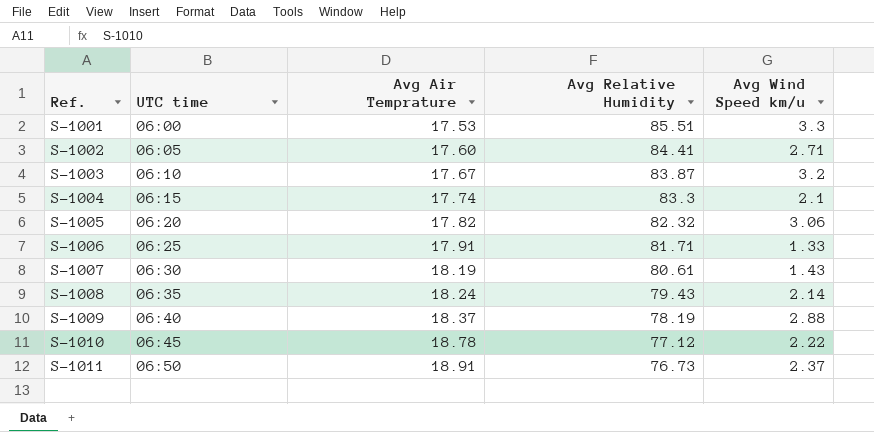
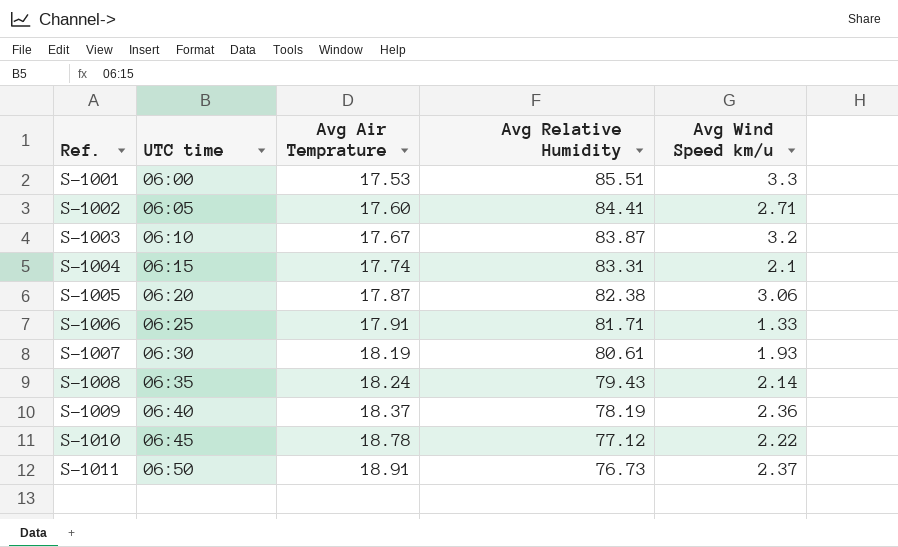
S-1004 | Avg Relative Humidity: 83.3 -> 83.31
S-1005 | Avg Air Temprature: 17.82 -> 17.87
S-1005 | Avg Relative Humidity: 82.32 -> 82.38
S-1007 | Avg Wind Speed km/u: 1.43 -> 1.93
S-1009 | Avg Wind Speed km/u: 2.88 -> 2.36

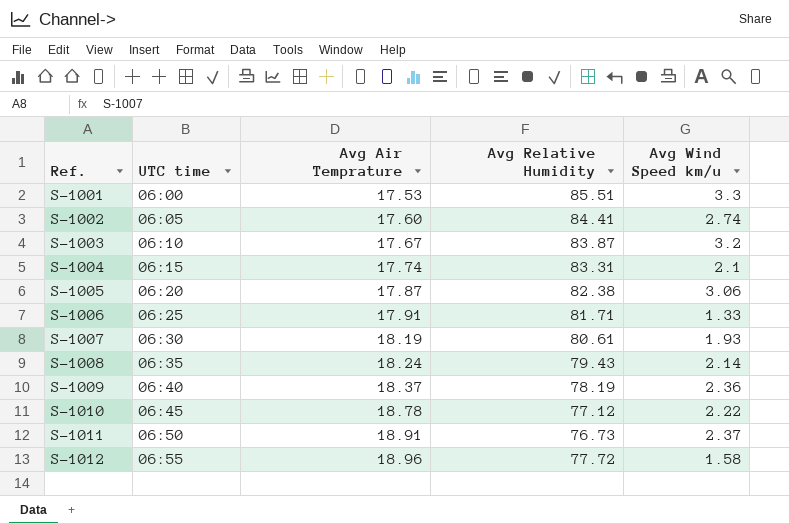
S-1002 | Avg Wind Speed km/u: 2.71 -> 2.74
row S-1012: none -> 06:55 | 18.96 | 77.72 | 1.58

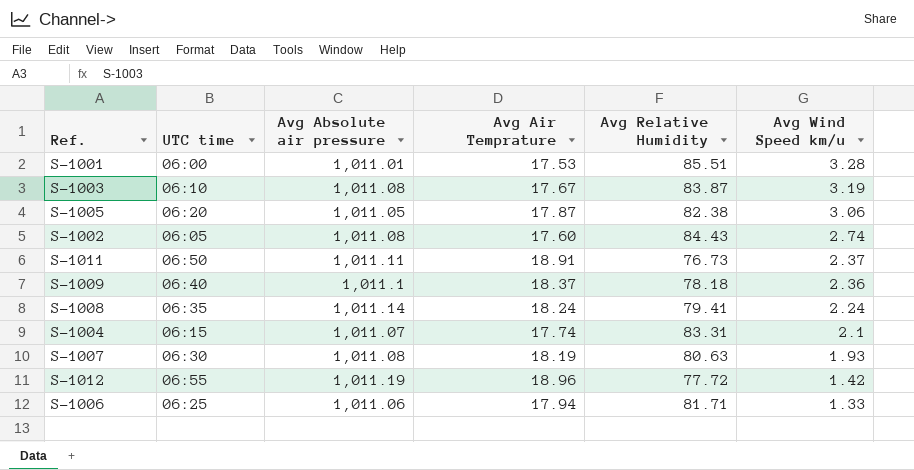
row order: Ref. ascending -> Avg Wind Speed km/u descending
column Avg Absolute air pressure | position: none -> 3
row S-1010: 06:45 | 18.78 | 77.12 | 2.22 -> none
S-1001 | Avg Wind Speed km/u: 3.3 -> 3.28
S-1003 | Avg Wind Speed km/u: 3.2 -> 3.19
S-1002 | Avg Relative Humidity: 84.41 -> 84.43
S-1009 | Avg Relative Humidity: 78.19 -> 78.18
S-1008 | Avg Relative Humidity: 79.43 -> 79.41
S-1008 | Avg Wind Speed km/u: 2.14 -> 2.24
S-1007 | Avg Relative Humidity: 80.61 -> 80.63
S-1012 | Avg Wind Speed km/u: 1.58 -> 1.42
S-1006 | Avg Air Temprature: 17.91 -> 17.94

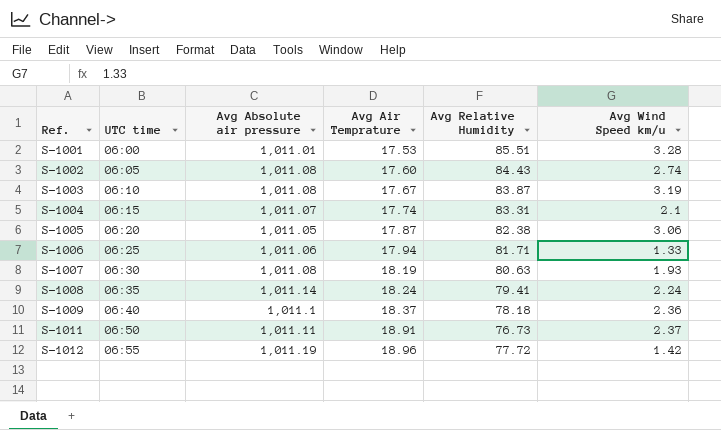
row order: Avg Wind Speed km/u descending -> Ref. ascending

